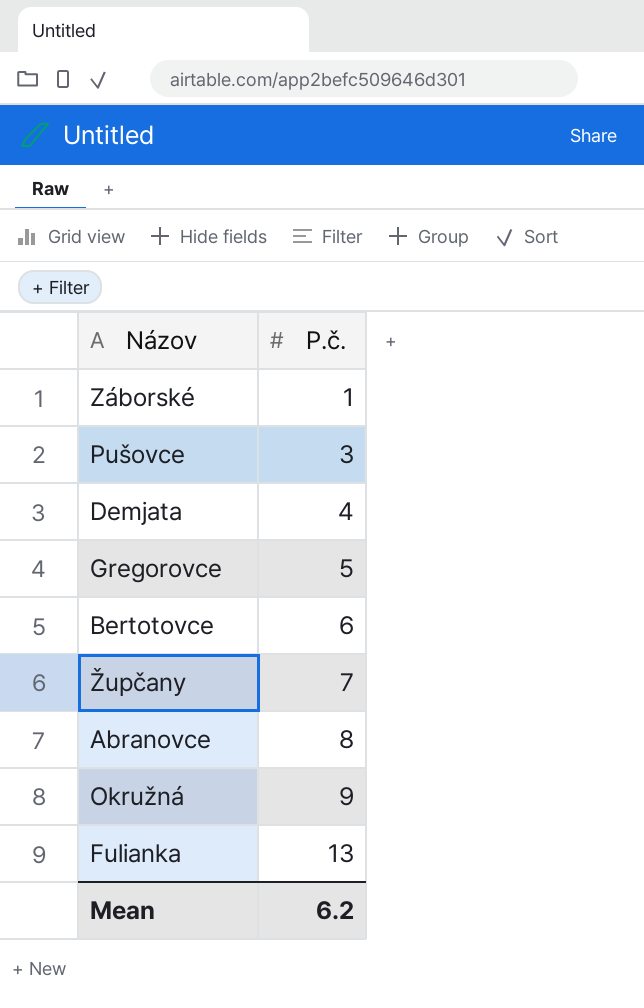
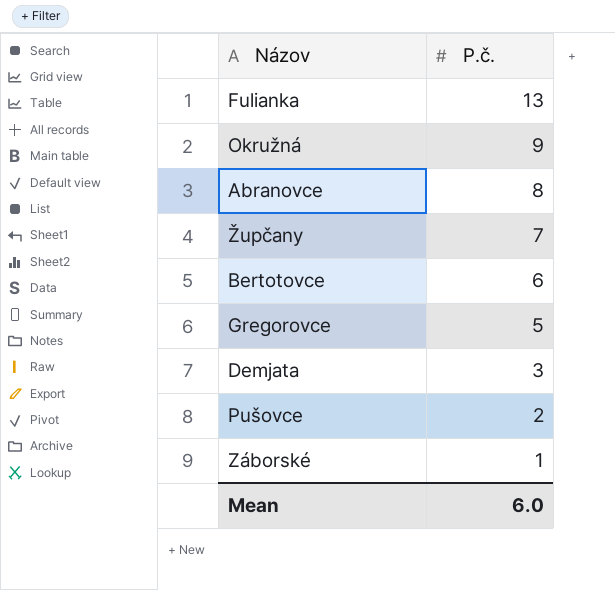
row order: P.č. ascending -> P.č. descending
Demjata | P.č.: 4 -> 3
Pušovce | P.č.: 3 -> 2
Mean | P.č.: 6.2 -> 6.0

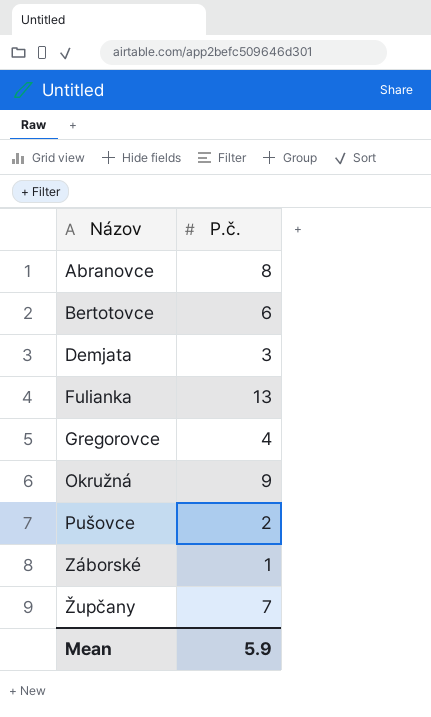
row order: P.č. descending -> Názov ascending
Gregorovce | P.č.: 5 -> 4
Mean | P.č.: 6.0 -> 5.9

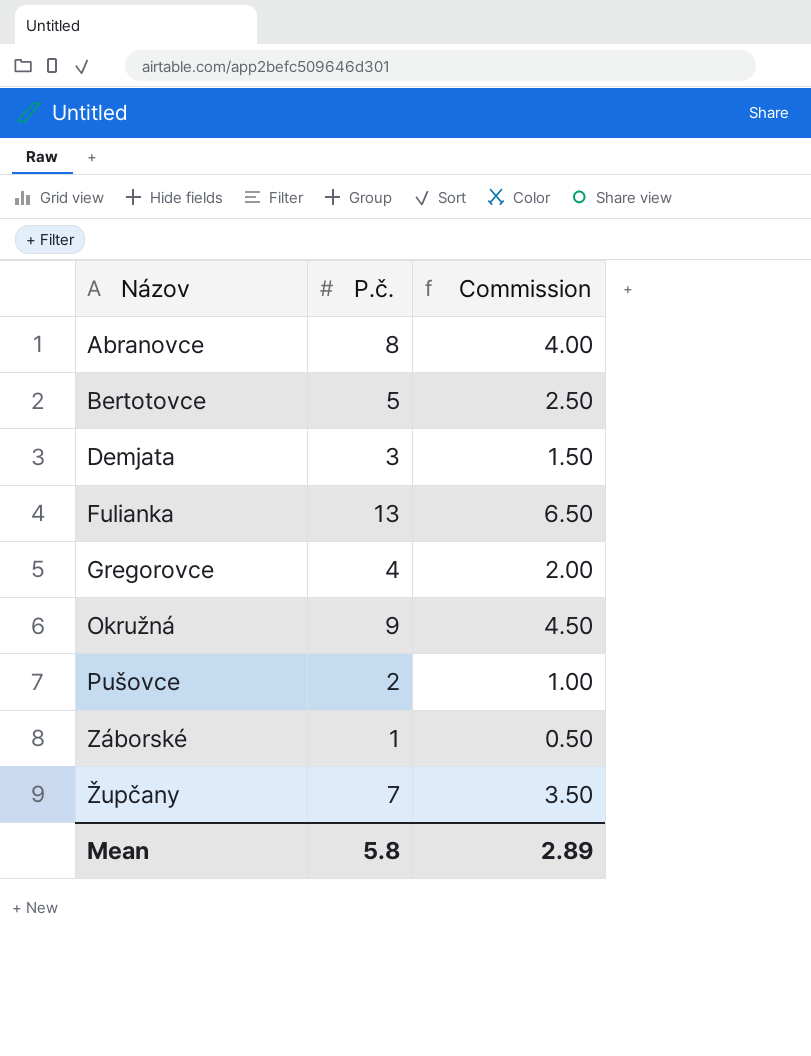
column Commission | formula: none -> [P.č.] * 0.5
Bertotovce | P.č.: 6 -> 5
Mean | P.č.: 5.9 -> 5.8

